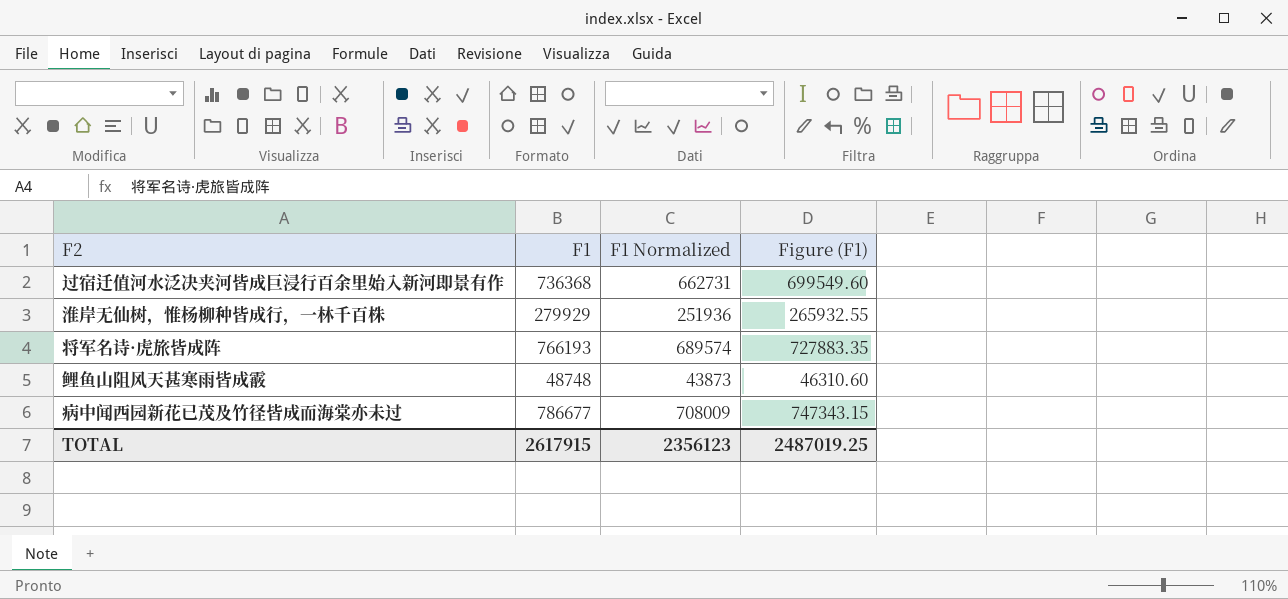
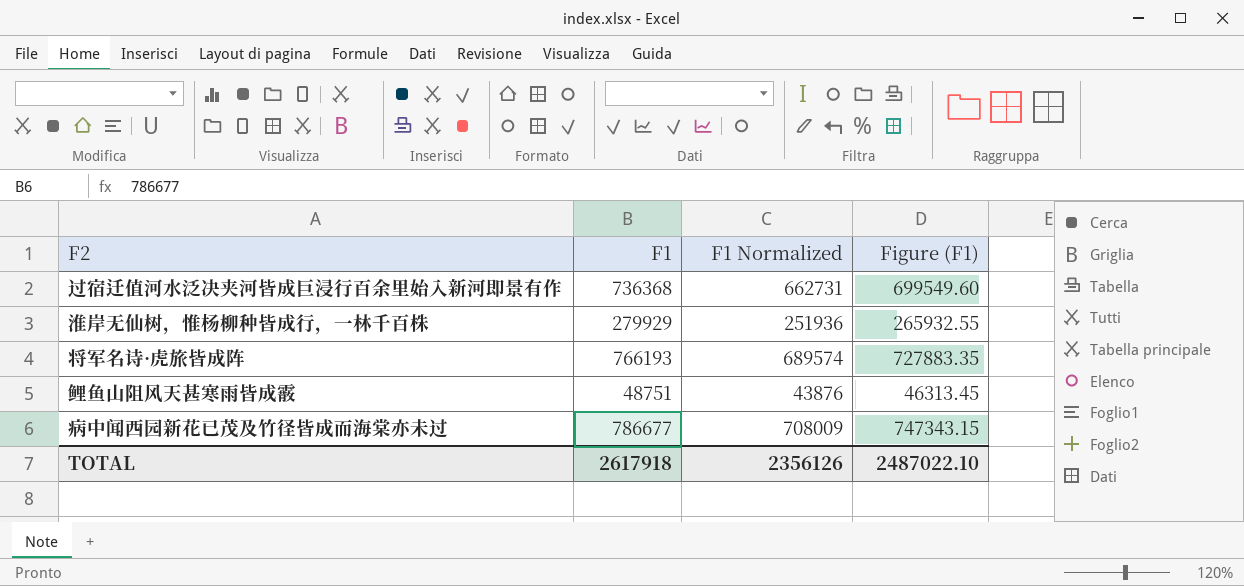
鲤鱼山阻风天甚寒雨皆成霰 | F1: 48748 -> 48751
鲤鱼山阻风天甚寒雨皆成霰 | F1 Normalized: 43873 -> 43876
鲤鱼山阻风天甚寒雨皆成霰 | Figure (F1): 46310.60 -> 46313.45
TOTAL | F1: 2617915 -> 2617918
TOTAL | F1 Normalized: 2356123 -> 2356126
TOTAL | Figure (F1): 2487019.25 -> 2487022.10

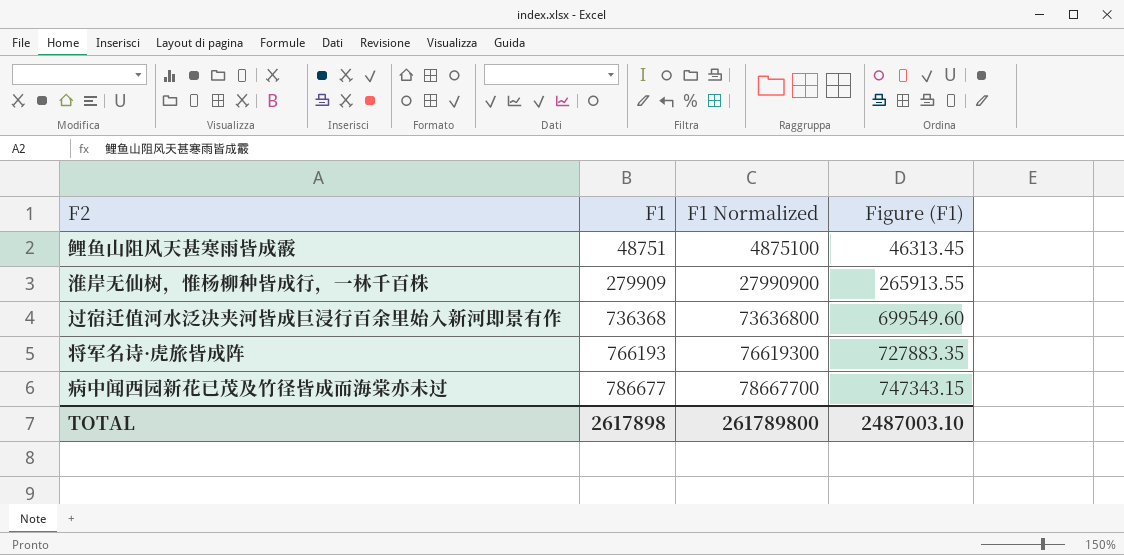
row order: none -> F1 ascending
column F1 Normalized | formula: [F1] * 0.9 -> [F1] * 100
淮岸无仙树，惟杨柳种皆成行，一林千百株 | F1: 279929 -> 279909
淮岸无仙树，惟杨柳种皆成行，一林千百株 | Figure (F1): 265932.55 -> 265913.55
TOTAL | F1: 2617918 -> 2617898
TOTAL | F1 Normalized: 2356126 -> 261789800
TOTAL | Figure (F1): 2487022.10 -> 2487003.10

